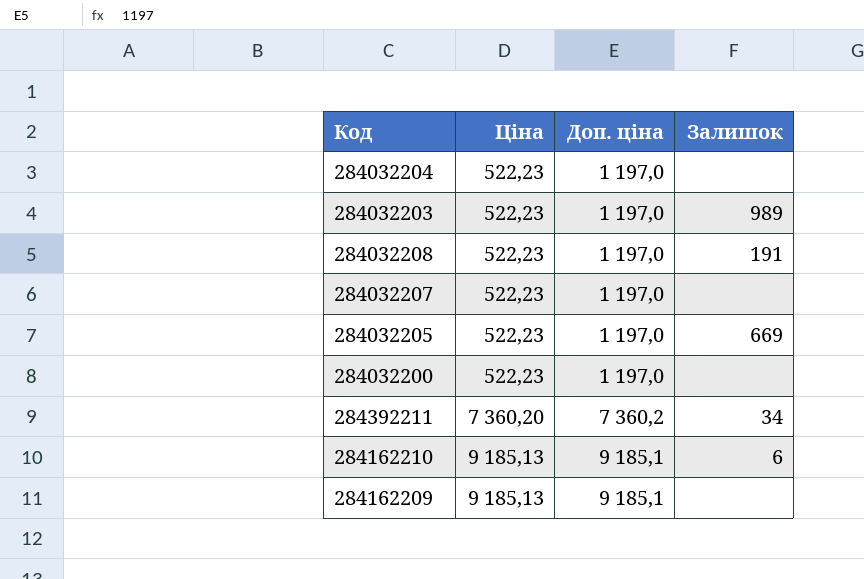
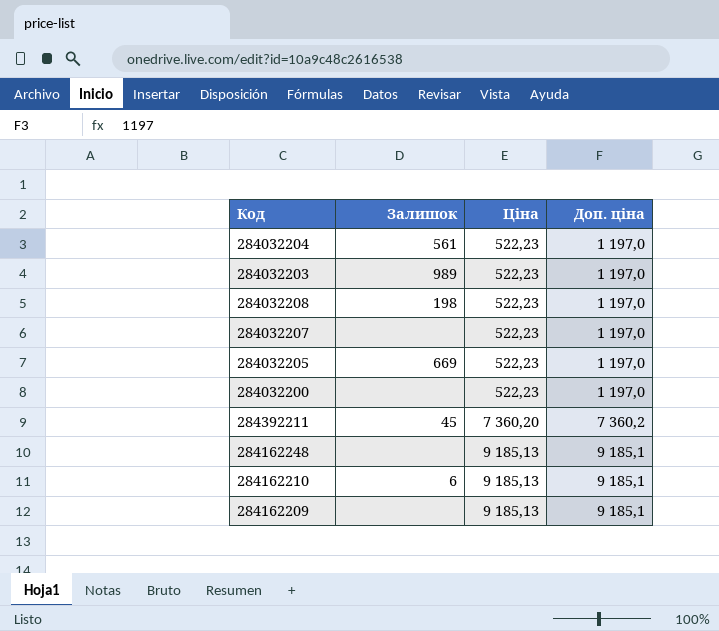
column Залишок | position: 4 -> 2
284032204 | Залишок: none -> 561
284032208 | Залишок: 191 -> 198
284392211 | Залишок: 34 -> 45
row 284162248: none -> none | 9 185,13 | 9 185,1

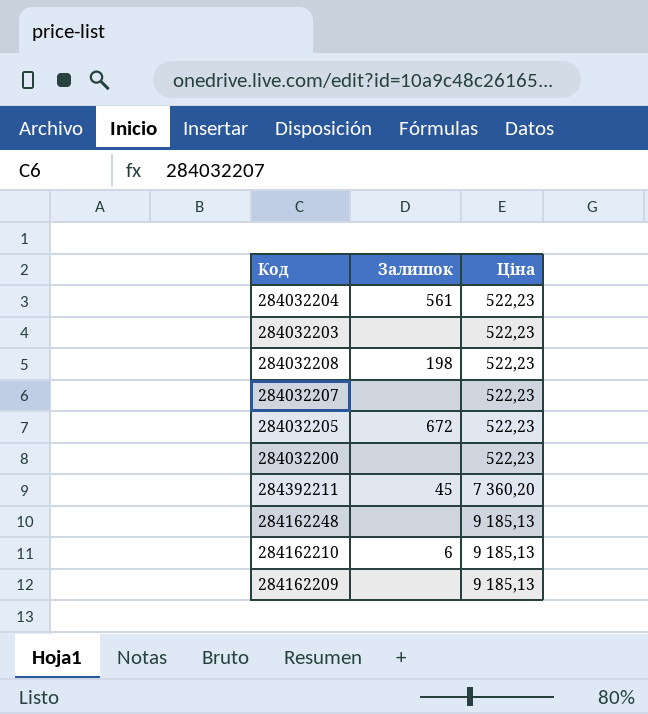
column Доп. ціна | position: 4 -> none
284032203 | Залишок: 989 -> none
284032205 | Залишок: 669 -> 672

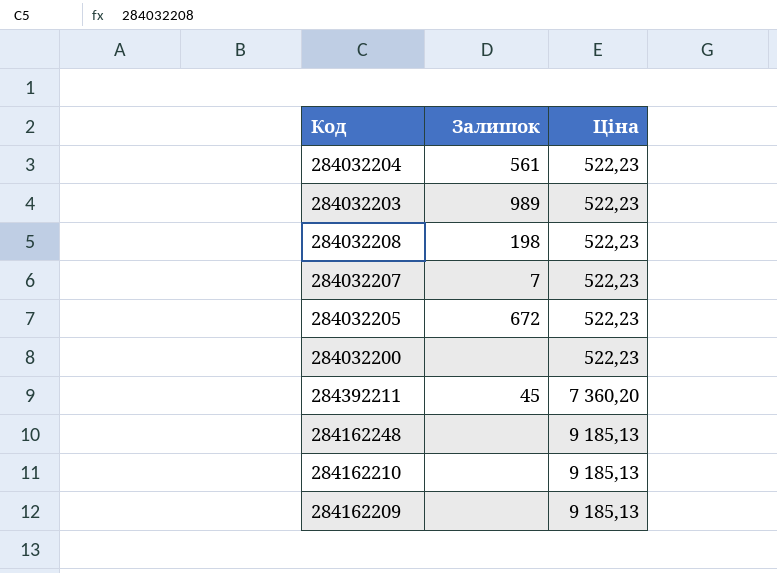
284032203 | Залишок: none -> 989
284032207 | Залишок: none -> 7
284162210 | Залишок: 6 -> none

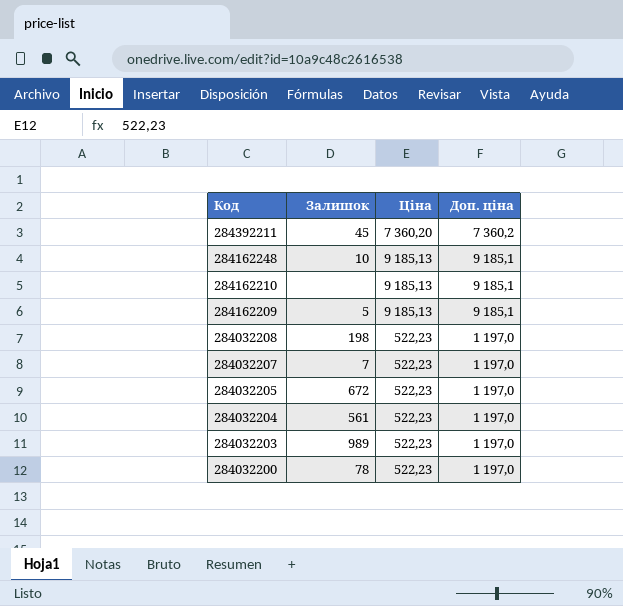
row order: Ціна ascending -> Код descending
column Доп. ціна | position: none -> 4
284162248 | Залишок: none -> 10
284162209 | Залишок: none -> 5
284032200 | Залишок: none -> 78

